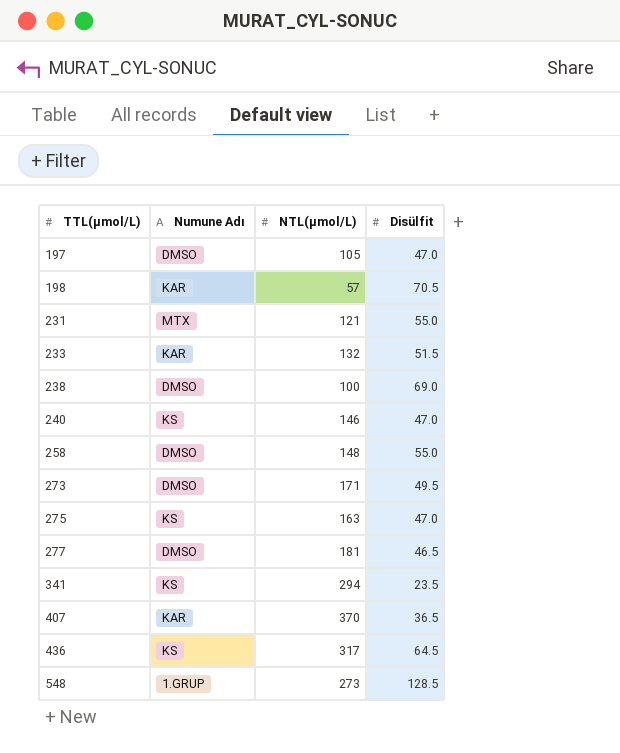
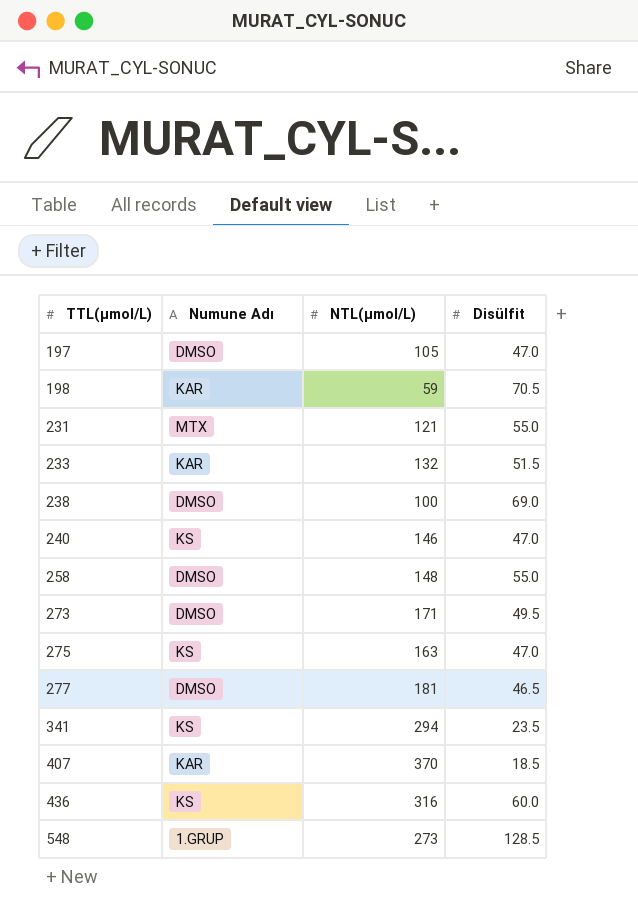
198 | NTL(µmol/L): 57 -> 59
407 | Disülfit: 36.5 -> 18.5
436 | NTL(µmol/L): 317 -> 316
436 | Disülfit: 64.5 -> 60.0

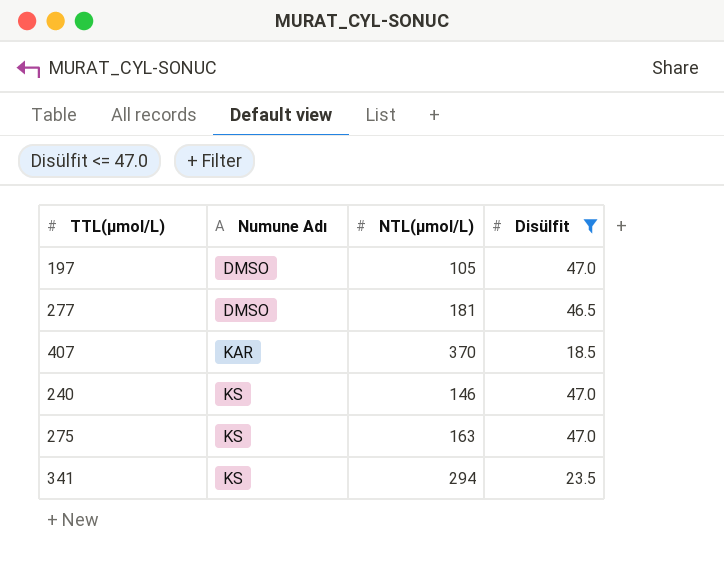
filter: none -> Disülfit <= 47.0
row order: TTL(µmol/L) ascending -> Numune Adı ascending

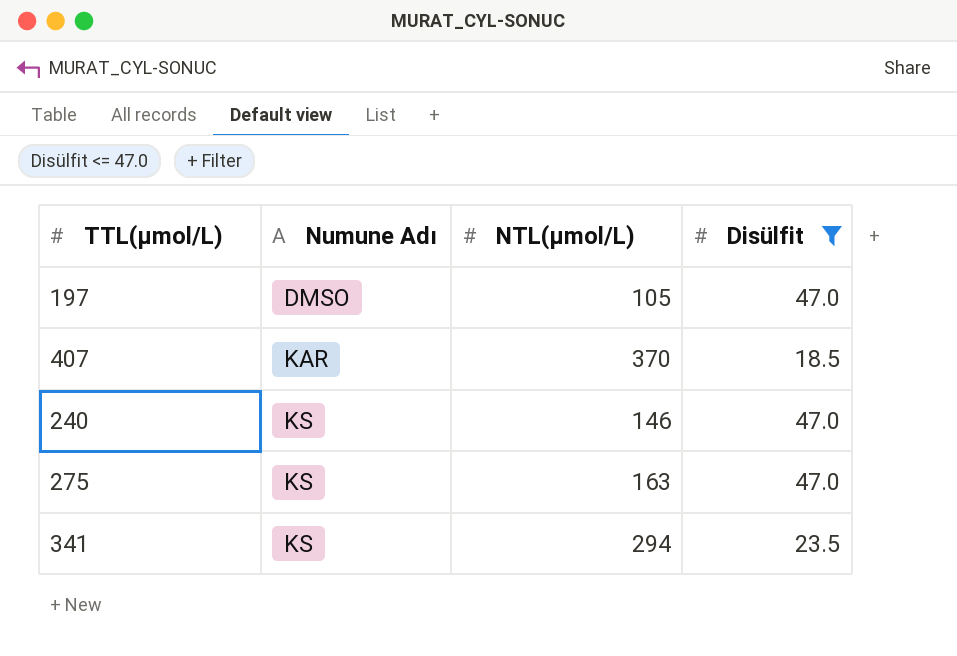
row 277: DMSO | 181 | 46.5 -> none

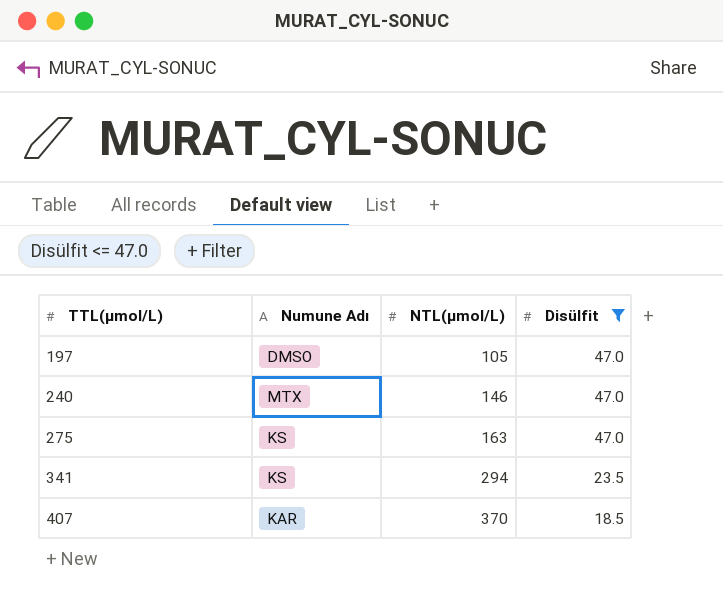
row order: Numune Adı ascending -> TTL(µmol/L) ascending
240 | Numune Adı: KS -> MTX

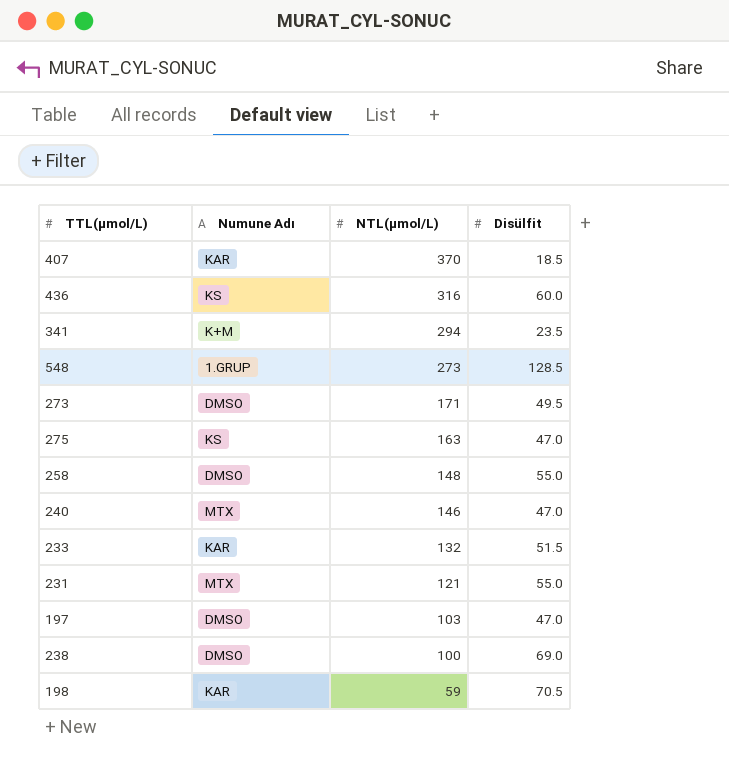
filter: Disülfit <= 47.0 -> none
row order: TTL(µmol/L) ascending -> NTL(µmol/L) descending
341 | Numune Adı: KS -> K+M
197 | NTL(µmol/L): 105 -> 103

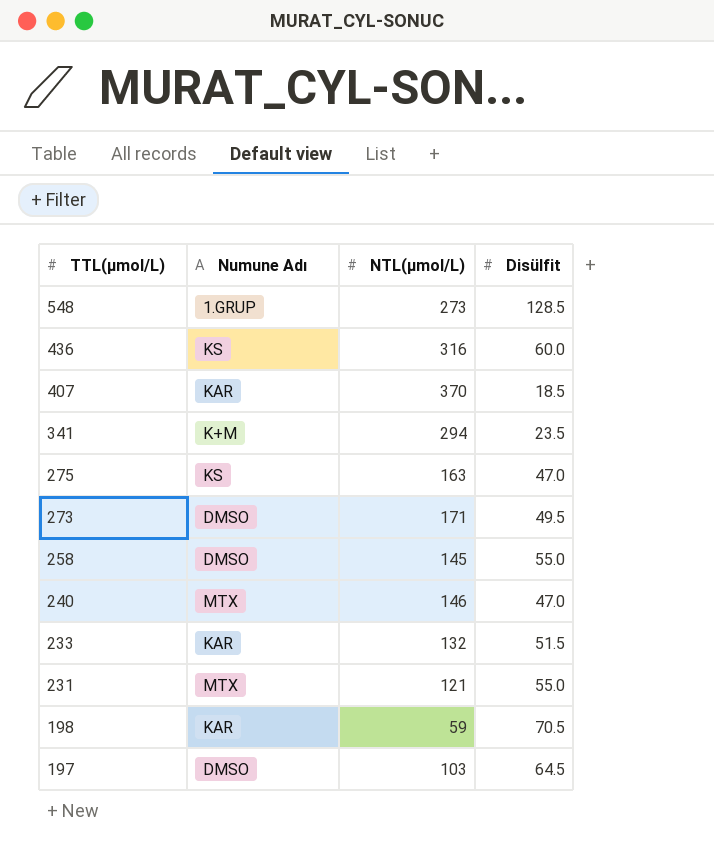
row order: NTL(µmol/L) descending -> TTL(µmol/L) descending
row 238: DMSO | 100 | 69.0 -> none
258 | NTL(µmol/L): 148 -> 145
197 | Disülfit: 47.0 -> 64.5

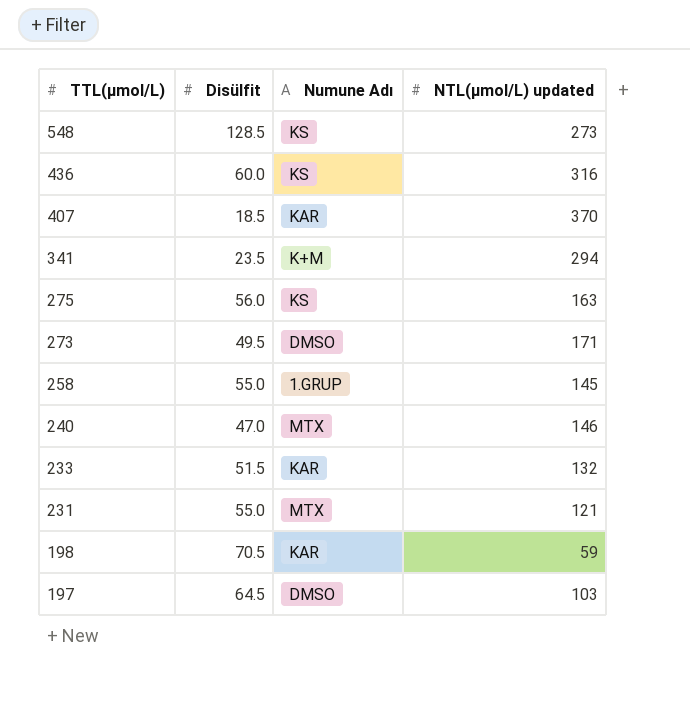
column Disülfit | position: 4 -> 2
column name: NTL(µmol/L) -> NTL(µmol/L) updated
548 | Numune Adı: 1.GRUP -> KS
275 | Disülfit: 47.0 -> 56.0
258 | Numune Adı: DMSO -> 1.GRUP

